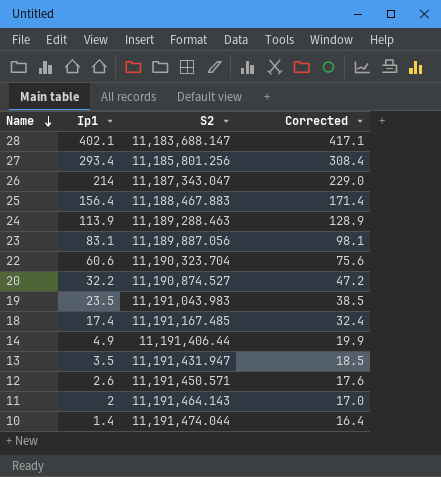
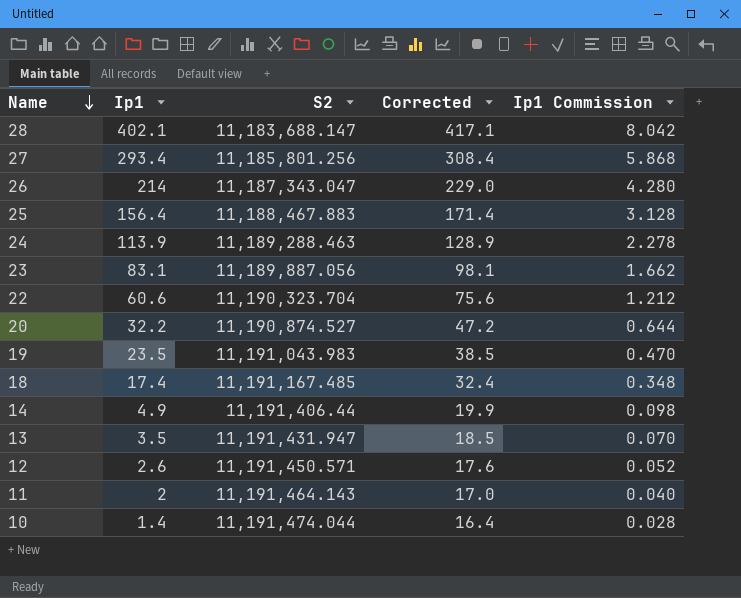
column Ip1 Commission | formula: none -> [Ip1] * 0.02

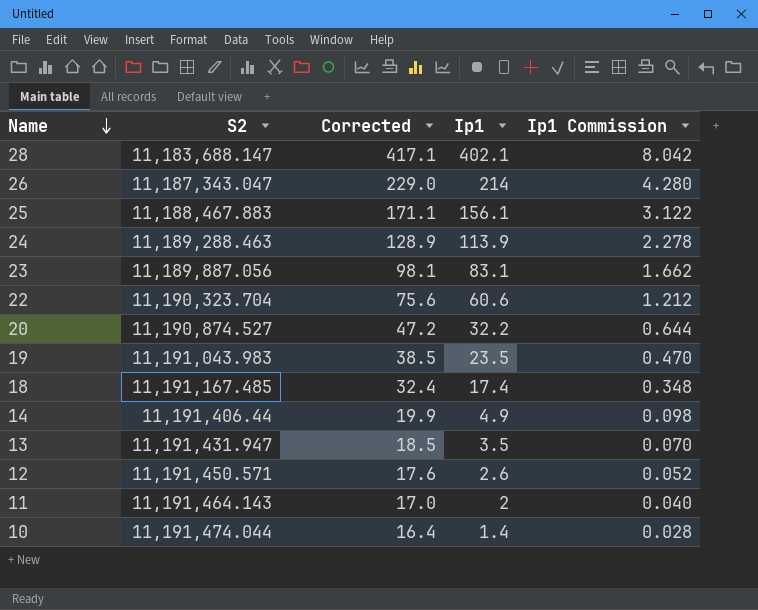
column Ip1 | position: 2 -> 4
row 27: 293.4 | 11,185,801.256 | 308.4 | 5.868 -> none
25 | Corrected: 171.4 -> 171.1
25 | Ip1: 156.4 -> 156.1
25 | Ip1 Commission: 3.128 -> 3.122

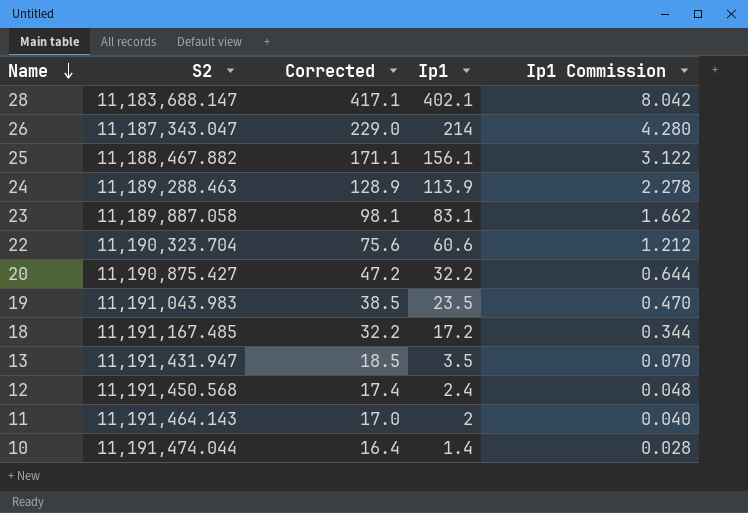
row 14: 11,191,406.44 | 19.9 | 4.9 | 0.098 -> none
25 | S2: 11,188,467.883 -> 11,188,467.882
23 | S2: 11,189,887.056 -> 11,189,887.058
20 | S2: 11,190,874.527 -> 11,190,875.427
18 | Corrected: 32.4 -> 32.2
18 | Ip1: 17.4 -> 17.2
18 | Ip1 Commission: 0.348 -> 0.344
12 | S2: 11,191,450.571 -> 11,191,450.568
12 | Corrected: 17.6 -> 17.4
12 | Ip1: 2.6 -> 2.4
12 | Ip1 Commission: 0.052 -> 0.048

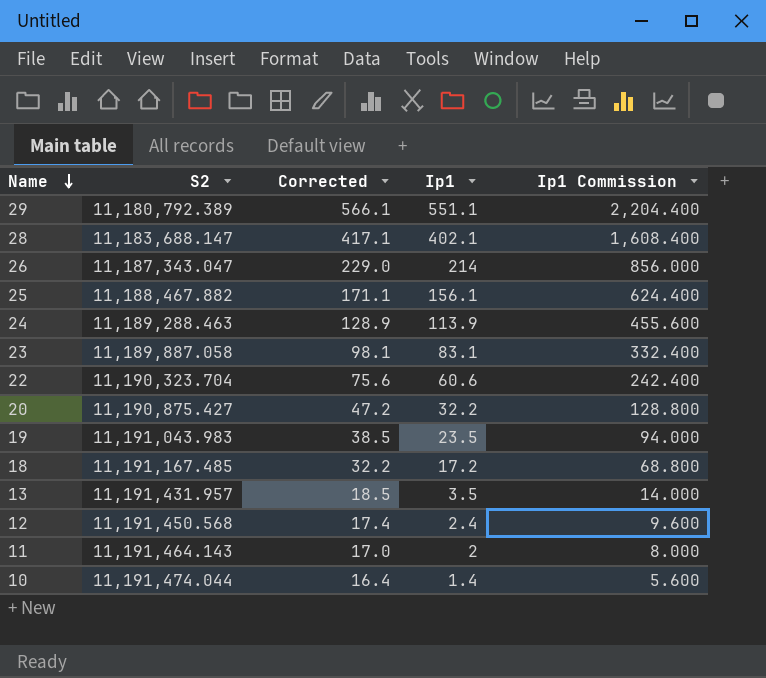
column Ip1 Commission | formula: [Ip1] * 0.02 -> [Ip1] * 4
row 29: none -> 11,180,792.389 | 566.1 | 551.1 | 2,204.400
13 | S2: 11,191,431.947 -> 11,191,431.957

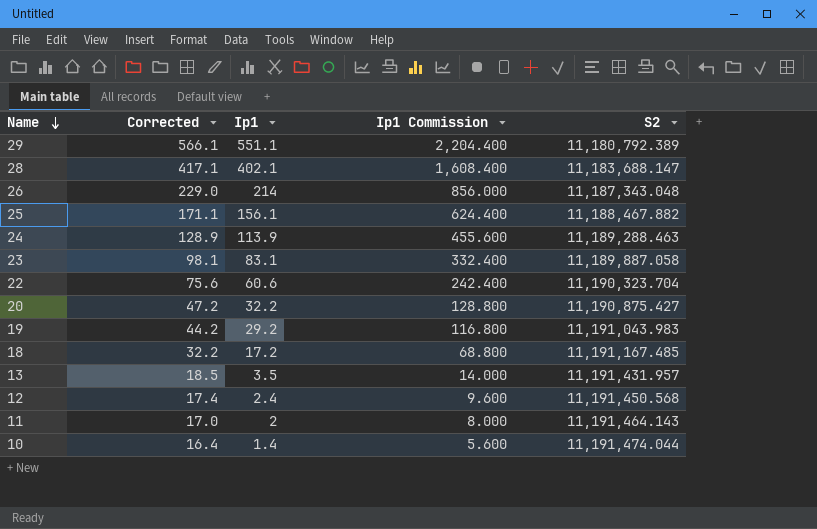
column S2 | position: 2 -> 5
26 | S2: 11,187,343.047 -> 11,187,343.048
19 | Corrected: 38.5 -> 44.2
19 | Ip1: 23.5 -> 29.2
19 | Ip1 Commission: 94.000 -> 116.800

